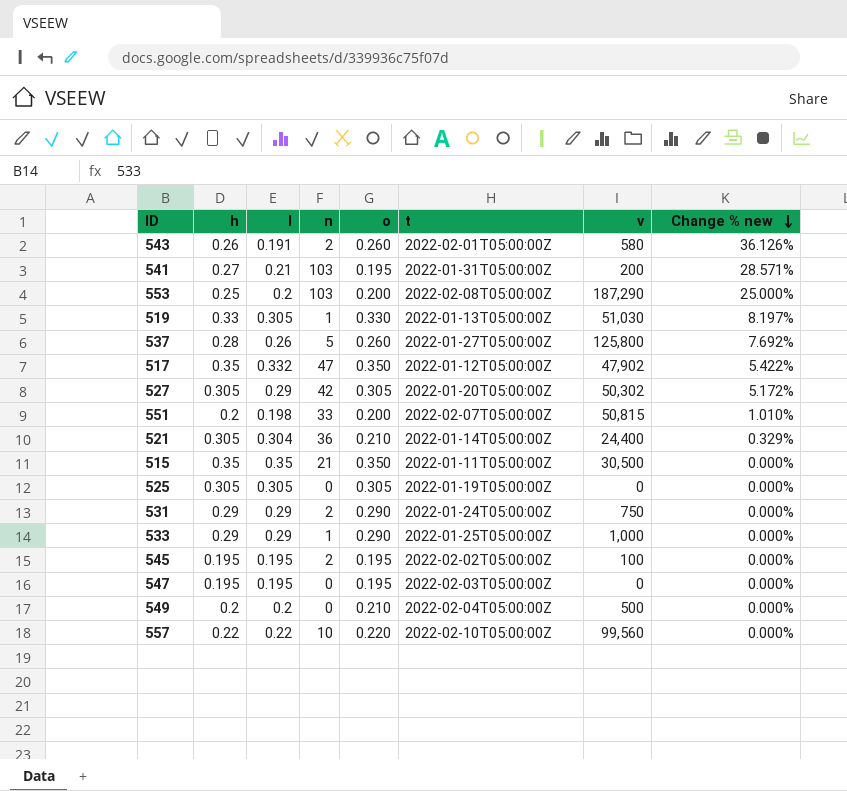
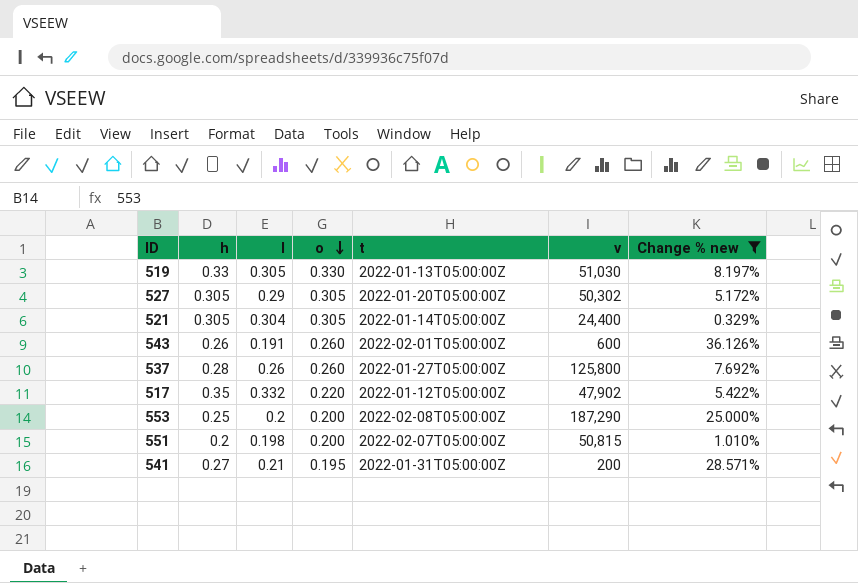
filter: none -> Change % new != 0.000%
row order: Change % new descending -> o descending
column n | position: 4 -> none
521 | o: 0.210 -> 0.305
543 | v: 580 -> 600
517 | o: 0.350 -> 0.220

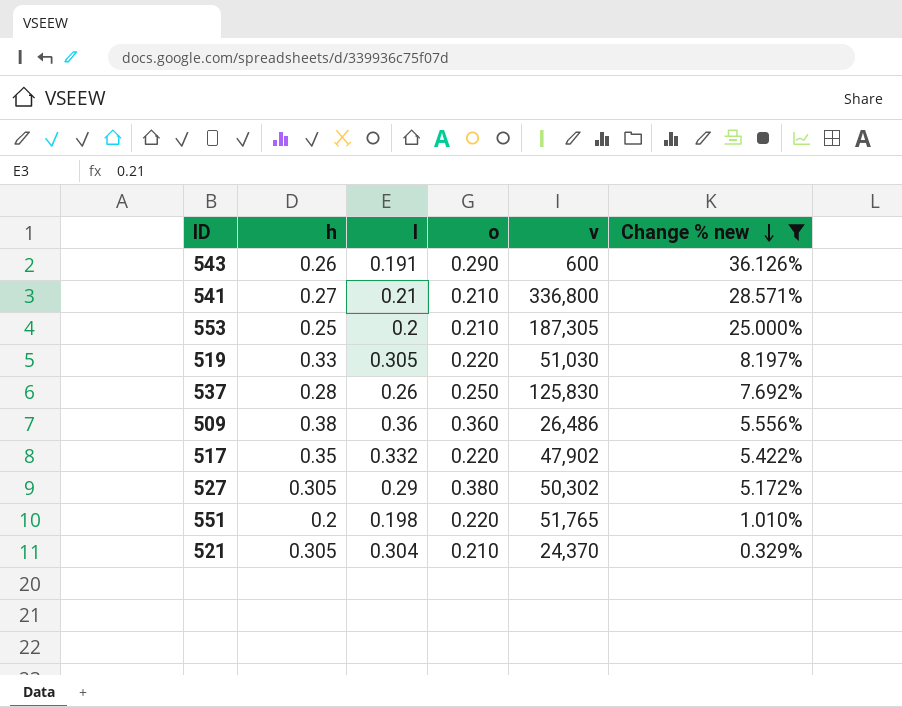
row order: o descending -> Change % new descending
column t | position: 5 -> none
543 | o: 0.260 -> 0.290
541 | o: 0.195 -> 0.210
541 | v: 200 -> 336,800
553 | o: 0.200 -> 0.210
553 | v: 187,290 -> 187,305
519 | o: 0.330 -> 0.220
537 | o: 0.260 -> 0.250
537 | v: 125,800 -> 125,830
row 509: none -> 0.38 | 0.36 | 0.360 | 26,486 | 5.556%
527 | o: 0.305 -> 0.380
551 | o: 0.200 -> 0.220
551 | v: 50,815 -> 51,765
521 | o: 0.305 -> 0.210
521 | v: 24,400 -> 24,370

